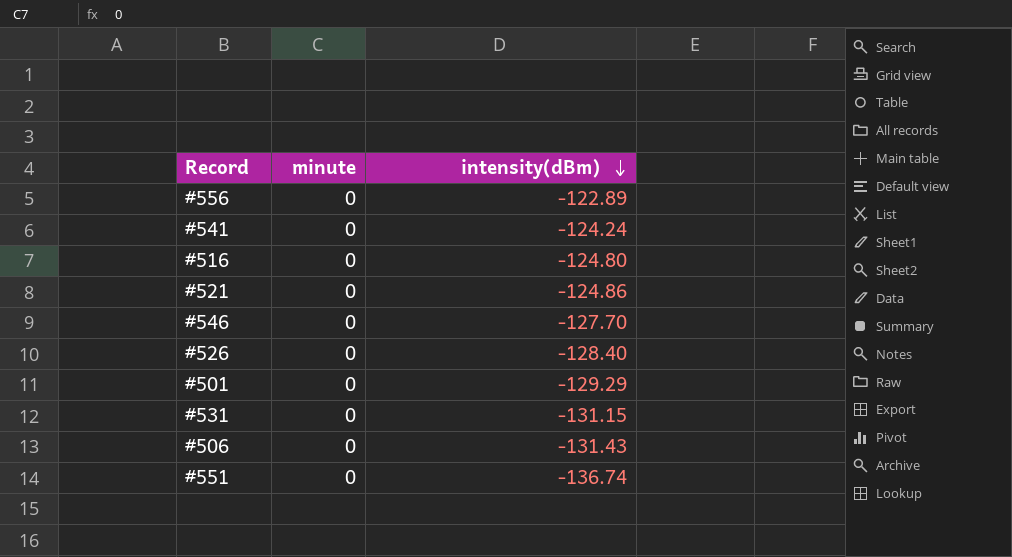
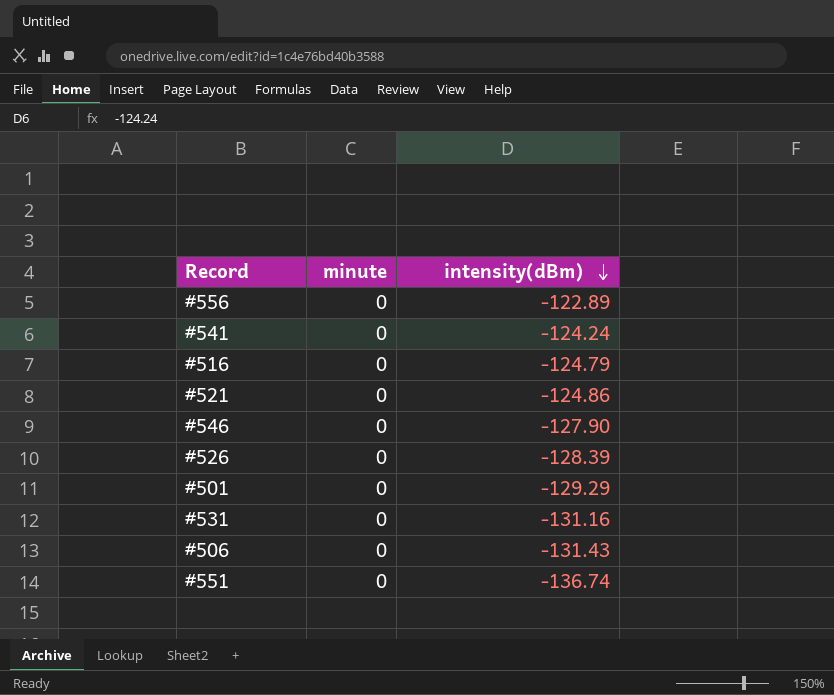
#516 | intensity(dBm): -124.80 -> -124.79
#546 | intensity(dBm): -127.70 -> -127.90
#526 | intensity(dBm): -128.40 -> -128.39
#531 | intensity(dBm): -131.15 -> -131.16

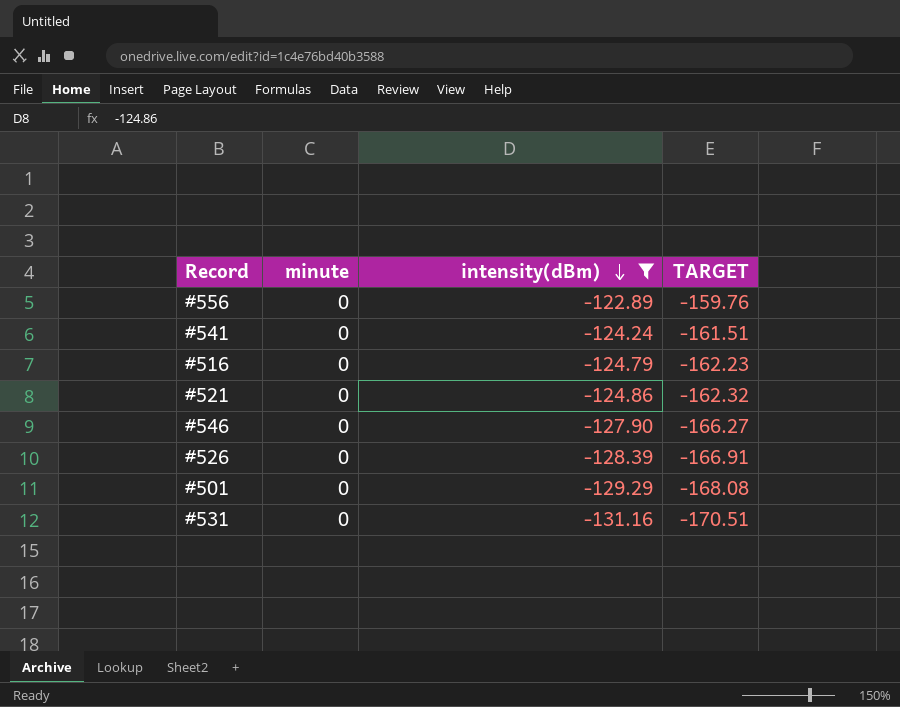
filter: none -> intensity(dBm) >= -131.16
column TARGET | formula: none -> [intensity(dBm)] * 1.3

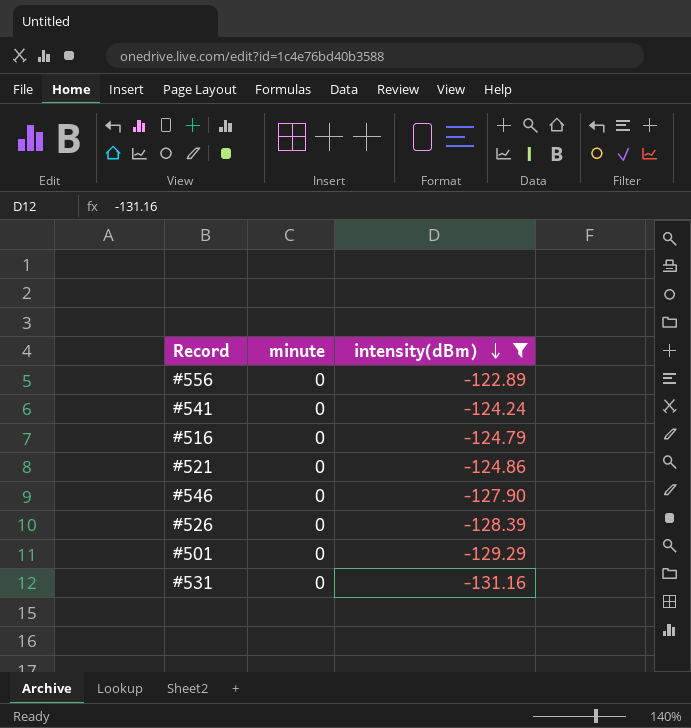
column TARGET | formula: [intensity(dBm)] * 1.3 -> none

